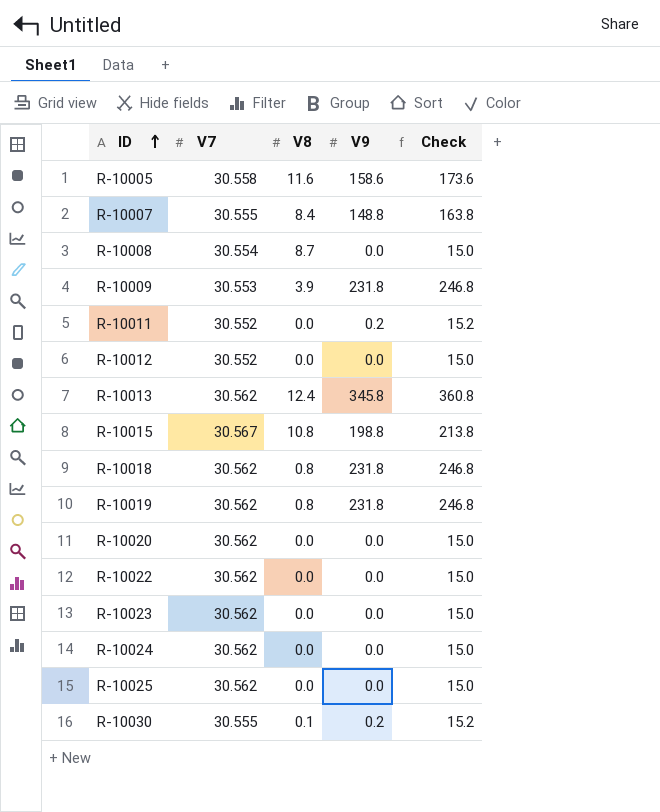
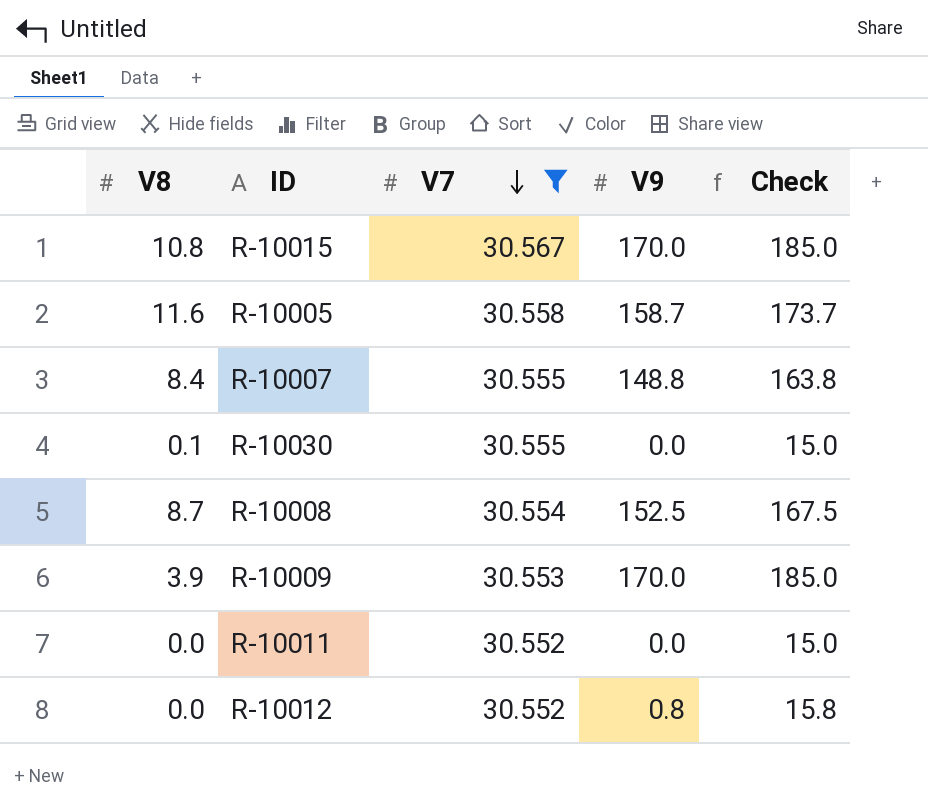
filter: none -> V7 != 30.562
row order: ID ascending -> V7 descending
column V8 | position: 3 -> 1
R-10015 | V9: 198.8 -> 170.0
R-10015 | Check: 213.8 -> 185.0
R-10005 | V9: 158.6 -> 158.7
R-10005 | Check: 173.6 -> 173.7
R-10030 | V9: 0.2 -> 0.0
R-10030 | Check: 15.2 -> 15.0
R-10008 | V9: 0.0 -> 152.5
R-10008 | Check: 15.0 -> 167.5
R-10009 | V9: 231.8 -> 170.0
R-10009 | Check: 246.8 -> 185.0
R-10011 | V9: 0.2 -> 0.0
R-10011 | Check: 15.2 -> 15.0
R-10012 | V9: 0.0 -> 0.8
R-10012 | Check: 15.0 -> 15.8

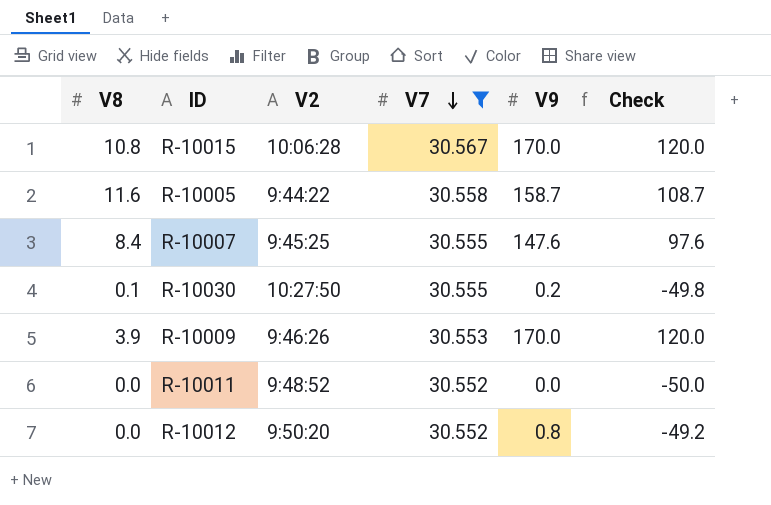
column V2 | position: none -> 3
column Check | formula: [V9] + 15 -> [V9] - 50
row R-10008: 8.7 | 30.554 | 152.5 | 167.5 -> none
R-10007 | V9: 148.8 -> 147.6
R-10030 | V9: 0.0 -> 0.2

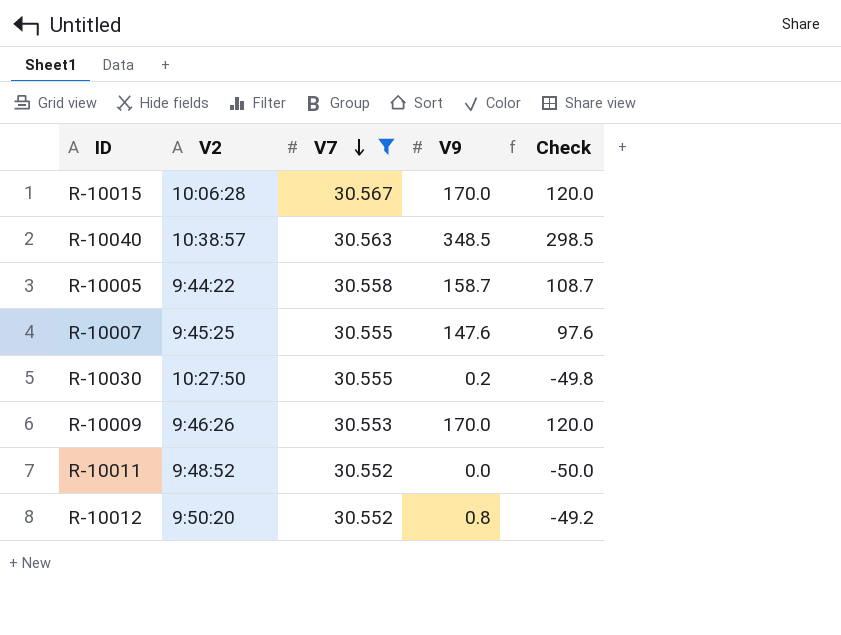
column V8 | position: 1 -> none
row R-10040: none -> 10:38:57 | 30.563 | 348.5 | 298.5

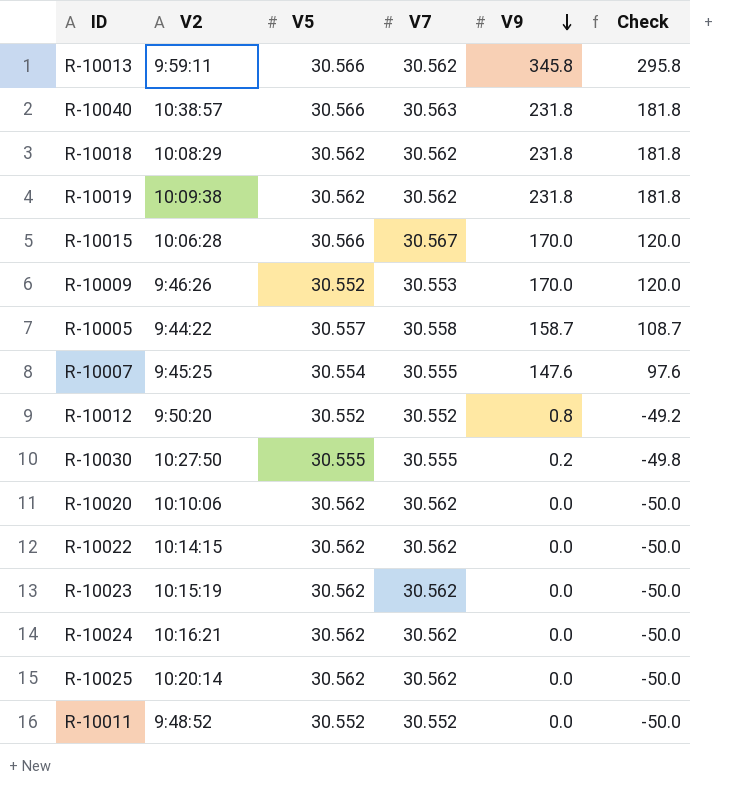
filter: V7 != 30.562 -> none
row order: V7 descending -> V9 descending
column V5 | position: none -> 3
R-10040 | V9: 348.5 -> 231.8
R-10040 | Check: 298.5 -> 181.8

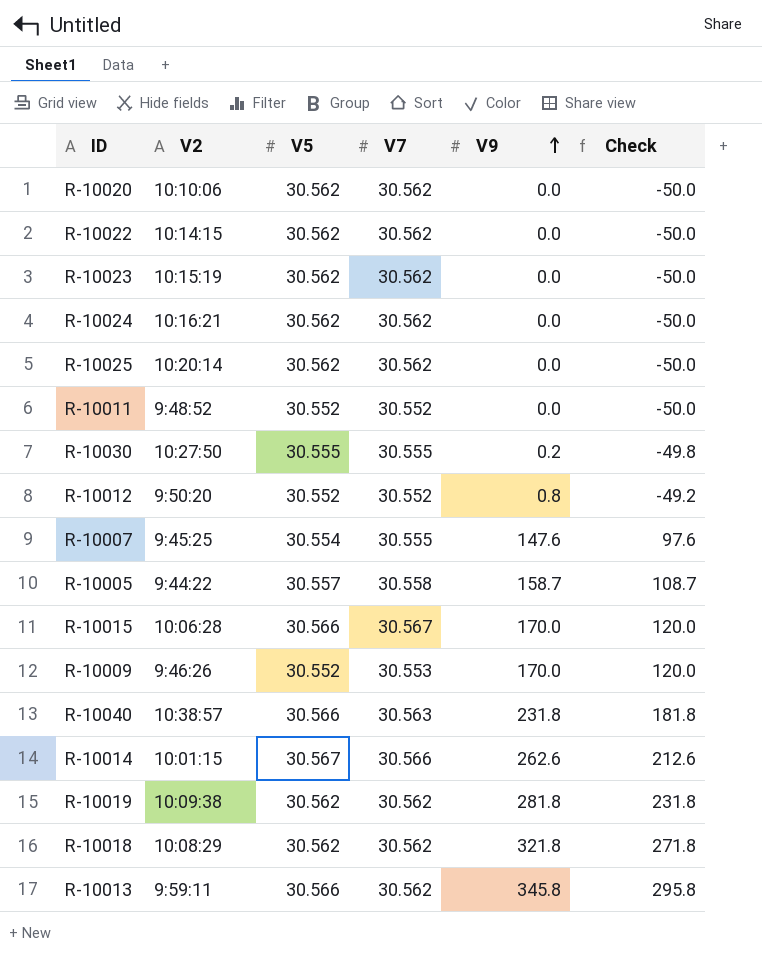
row order: V9 descending -> V9 ascending
row R-10014: none -> 10:01:15 | 30.567 | 30.566 | 262.6 | 212.6
R-10019 | V9: 231.8 -> 281.8
R-10019 | Check: 181.8 -> 231.8
R-10018 | V9: 231.8 -> 321.8
R-10018 | Check: 181.8 -> 271.8

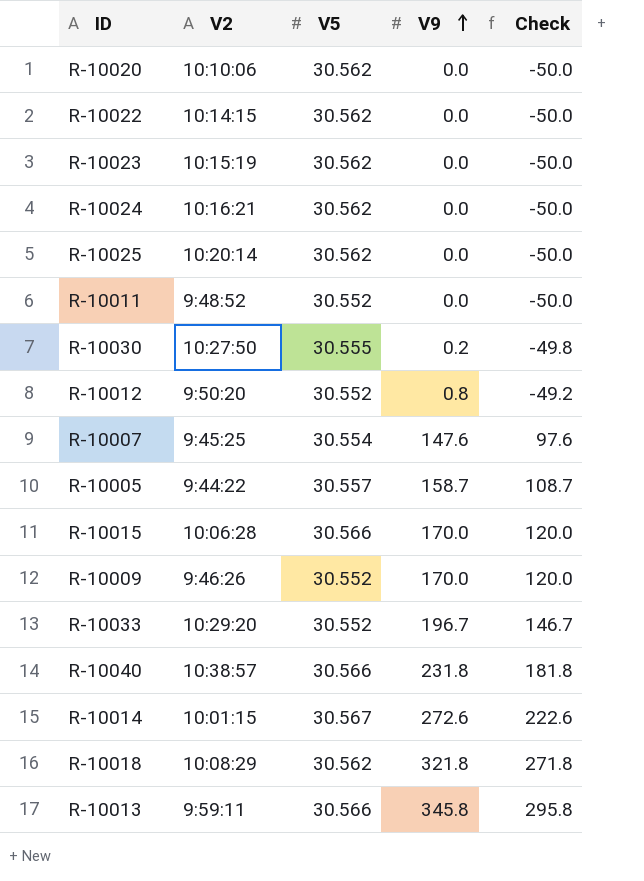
column V7 | position: 4 -> none
row R-10019: 10:09:38 | 30.562 | 30.562 | 281.8 | 231.8 -> none
row R-10033: none -> 10:29:20 | 30.552 | 196.7 | 146.7
R-10014 | V9: 262.6 -> 272.6
R-10014 | Check: 212.6 -> 222.6

